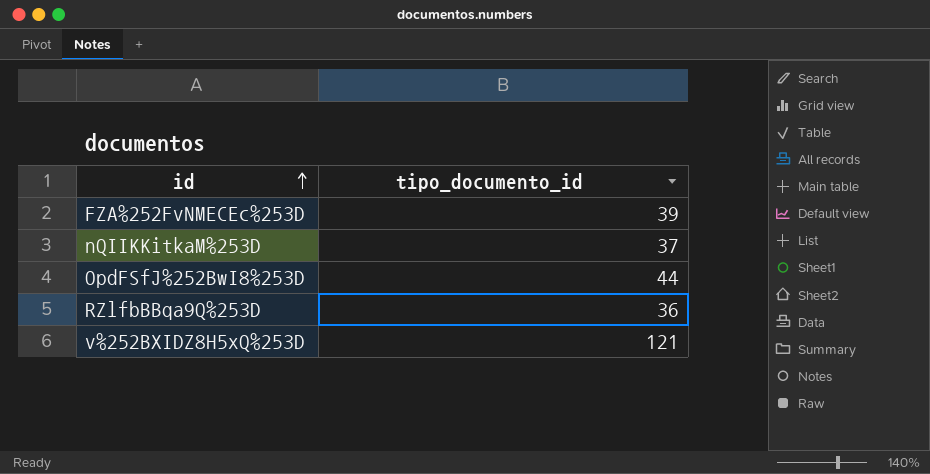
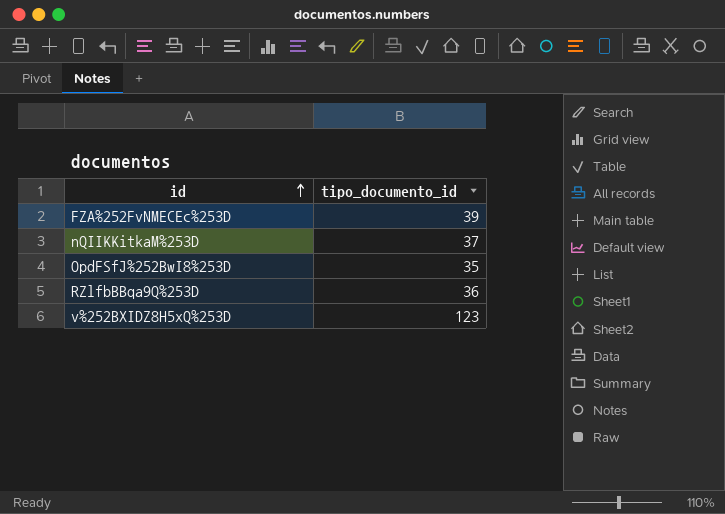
OpdFSfJ%252BwI8%253D | tipo_documento_id: 44 -> 35
v%252BXIDZ8H5xQ%253D | tipo_documento_id: 121 -> 123

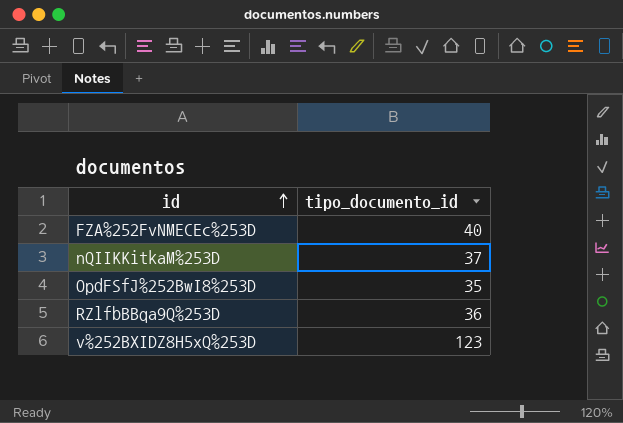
FZA%252FvNMECEc%253D | tipo_documento_id: 39 -> 40

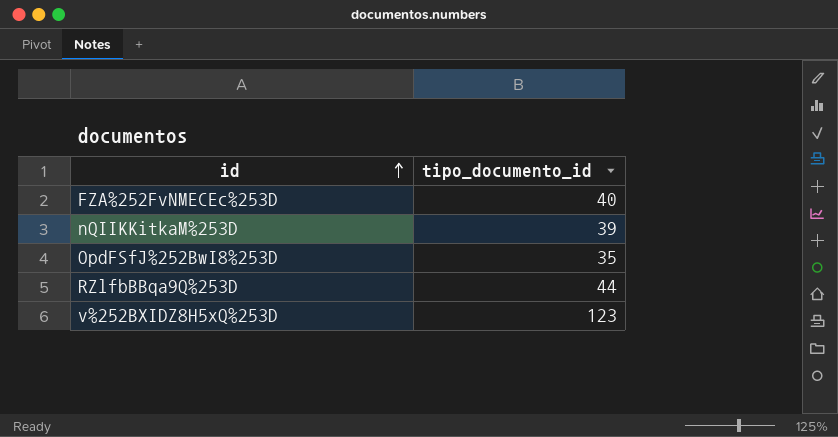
nQIIKKitkaM%253D | tipo_documento_id: 37 -> 39
RZlfbBBqa9Q%253D | tipo_documento_id: 36 -> 44

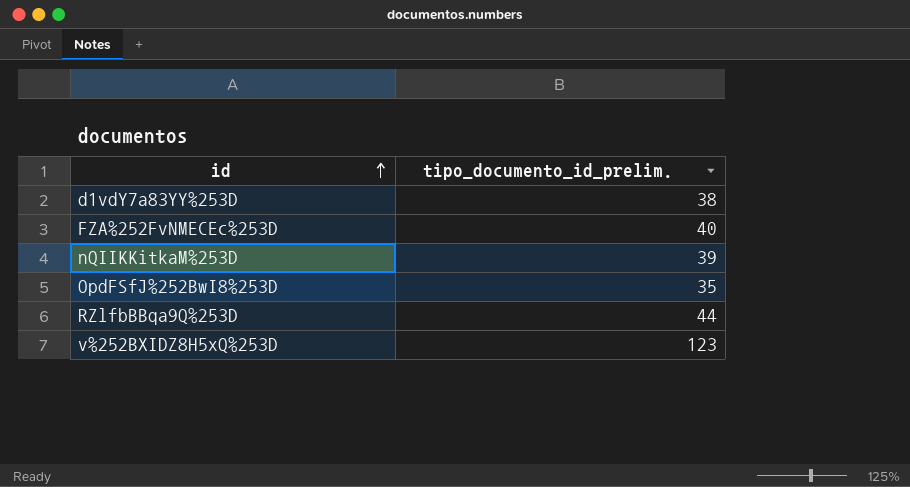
column name: tipo_documento_id -> tipo_documento_id_prelim.
row d1vdY7a83YY%253D: none -> 38

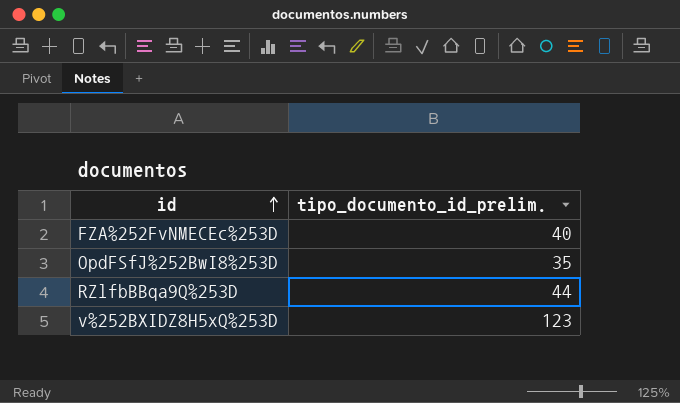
row d1vdY7a83YY%253D: 38 -> none
row nQIIKKitkaM%253D: 39 -> none

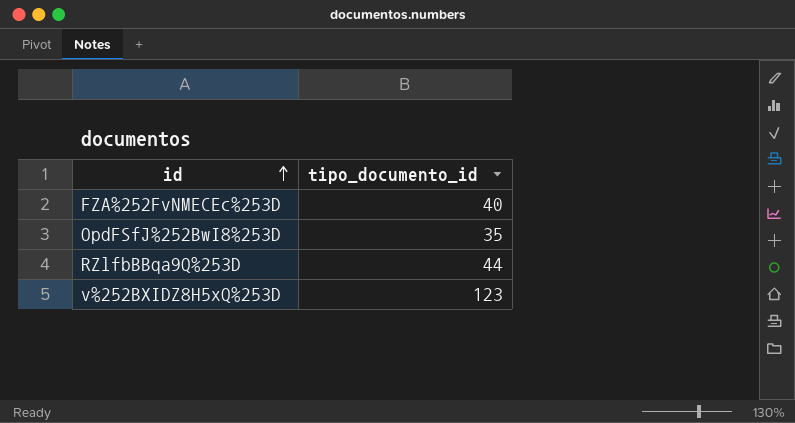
column name: tipo_documento_id_prelim. -> tipo_documento_id

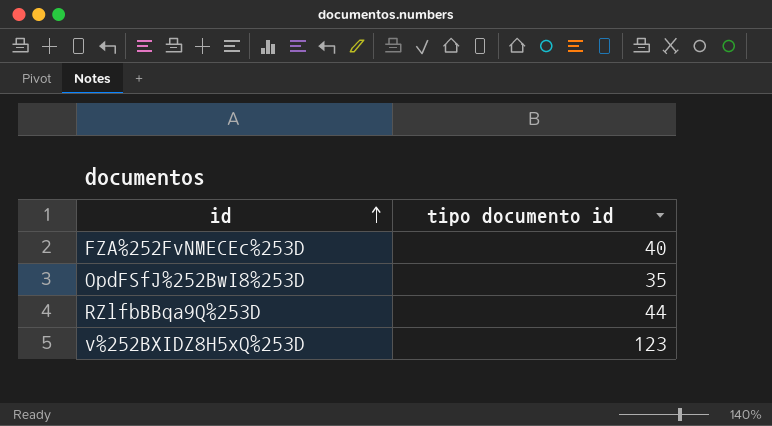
column name: tipo_documento_id -> tipo documento id

